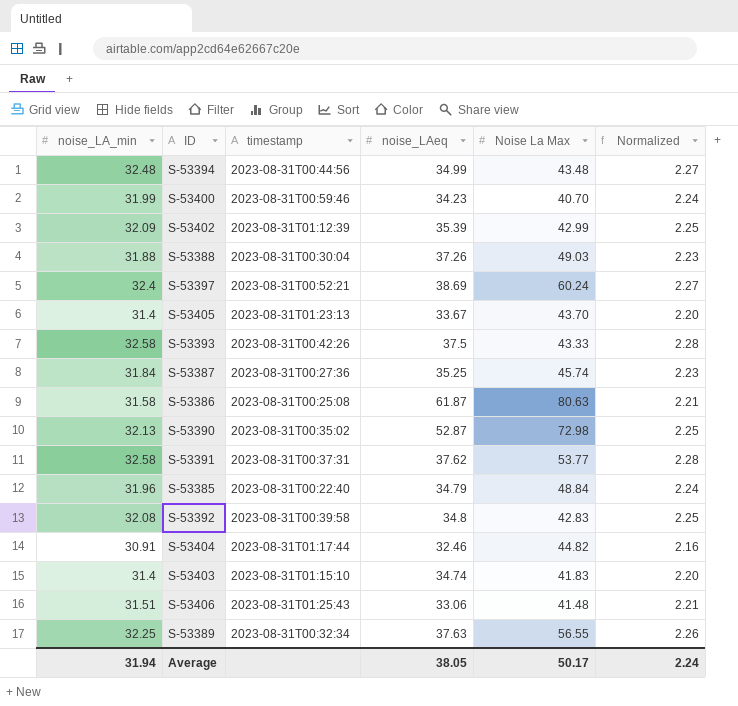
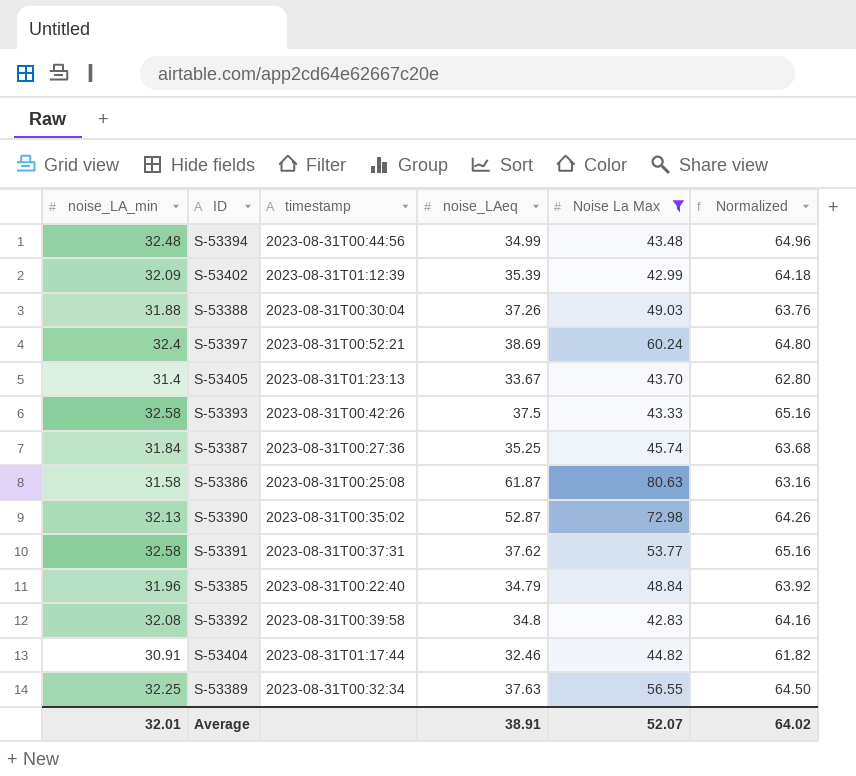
filter: none -> Noise La Max >= 42.83
column Normalized | formula: [noise_LA_min] * 0.07 -> [noise_LA_min] * 2
Average | noise_LA_min: 31.94 -> 32.01
Average | noise_LAeq: 38.05 -> 38.91
Average | Noise La Max: 50.17 -> 52.07
Average | Normalized: 2.24 -> 64.02

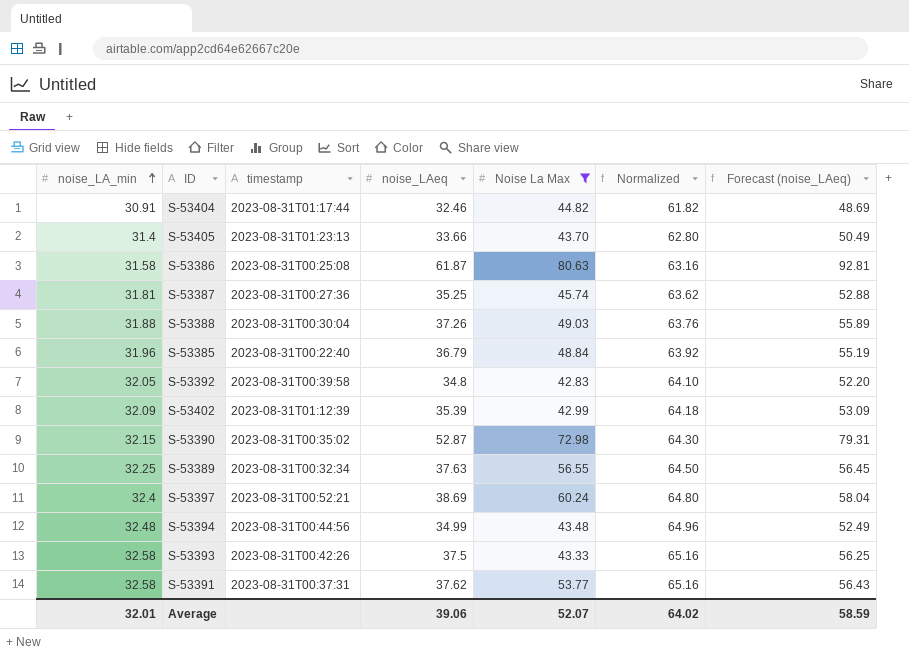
row order: none -> noise_LA_min ascending
column Forecast (noise_LAeq) | formula: none -> [noise_LAeq] * 1.5
S-53405 | noise_LAeq: 33.67 -> 33.66
S-53387 | noise_LA_min: 31.84 -> 31.81
S-53387 | Normalized: 63.68 -> 63.62
S-53385 | noise_LAeq: 34.79 -> 36.79
S-53392 | noise_LA_min: 32.08 -> 32.05
S-53392 | Normalized: 64.16 -> 64.10
S-53390 | noise_LA_min: 32.13 -> 32.15
S-53390 | Normalized: 64.26 -> 64.30
Average | noise_LAeq: 38.91 -> 39.06

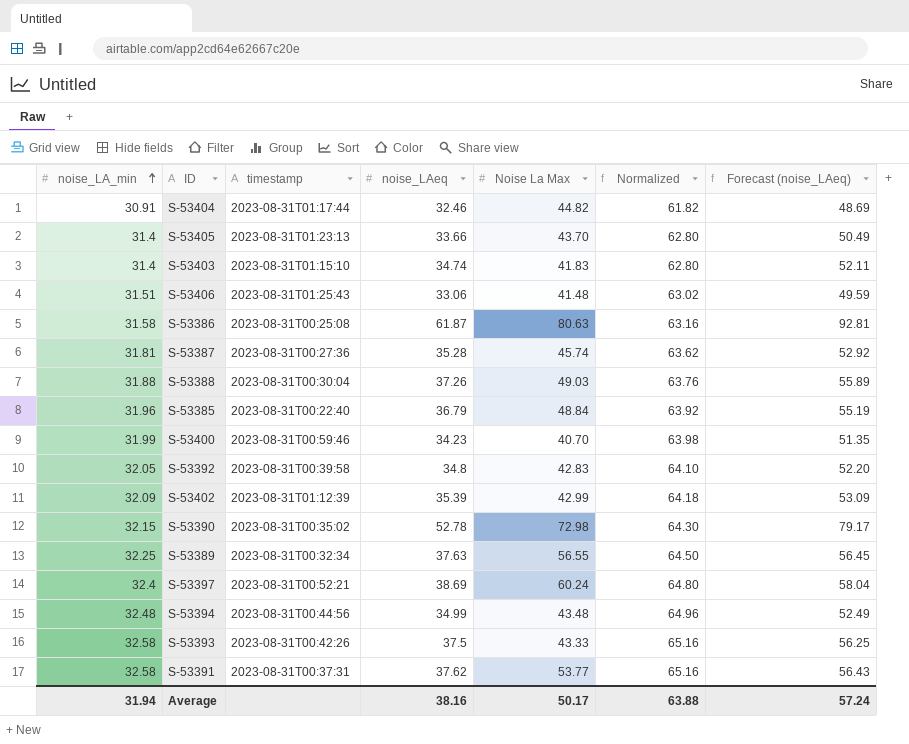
filter: Noise La Max >= 42.83 -> none
S-53387 | noise_LAeq: 35.25 -> 35.28
S-53387 | Forecast (noise_LAeq): 52.88 -> 52.92
S-53390 | noise_LAeq: 52.87 -> 52.78
S-53390 | Forecast (noise_LAeq): 79.31 -> 79.17
Average | noise_LA_min: 32.01 -> 31.94
Average | noise_LAeq: 39.06 -> 38.16
Average | Noise La Max: 52.07 -> 50.17
Average | Normalized: 64.02 -> 63.88
Average | Forecast (noise_LAeq): 58.59 -> 57.24

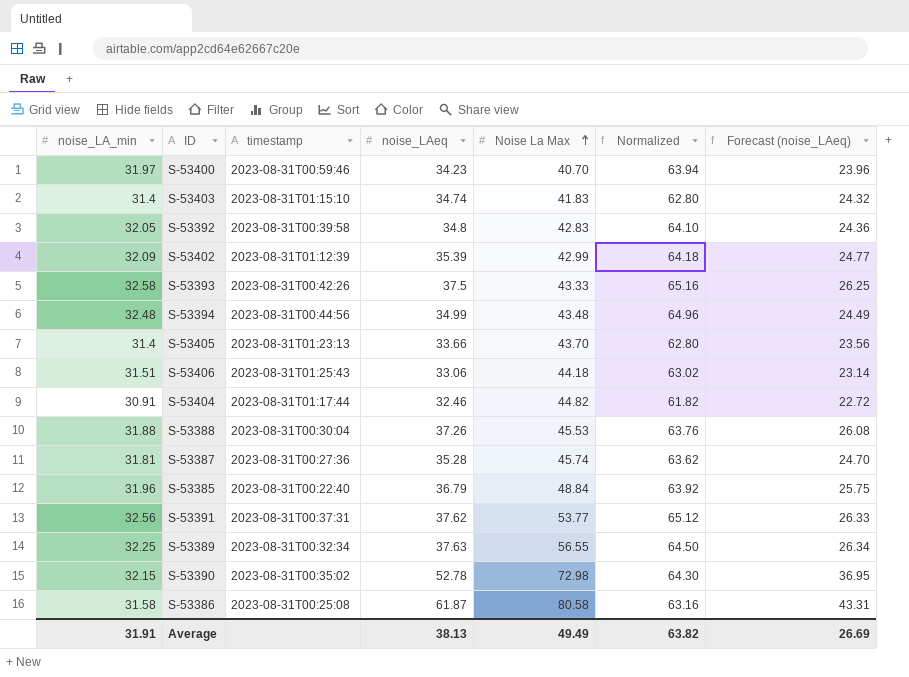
row order: noise_LA_min ascending -> Noise La Max ascending
column Forecast (noise_LAeq) | formula: [noise_LAeq] * 1.5 -> [noise_LAeq] * 0.7
row S-53397: 32.4 | 2023-08-31T00:52:21 | 38.69 | 60.24 | 64.80 | 58.04 -> none
S-53400 | noise_LA_min: 31.99 -> 31.97
S-53400 | Normalized: 63.98 -> 63.94
S-53406 | Noise La Max: 41.48 -> 44.18
S-53388 | Noise La Max: 49.03 -> 45.53
S-53391 | noise_LA_min: 32.58 -> 32.56
S-53391 | Normalized: 65.16 -> 65.12
S-53386 | Noise La Max: 80.63 -> 80.58
Average | noise_LA_min: 31.94 -> 31.91
Average | noise_LAeq: 38.16 -> 38.13
Average | Noise La Max: 50.17 -> 49.49
Average | Normalized: 63.88 -> 63.82
Average | Forecast (noise_LAeq): 57.24 -> 26.69

